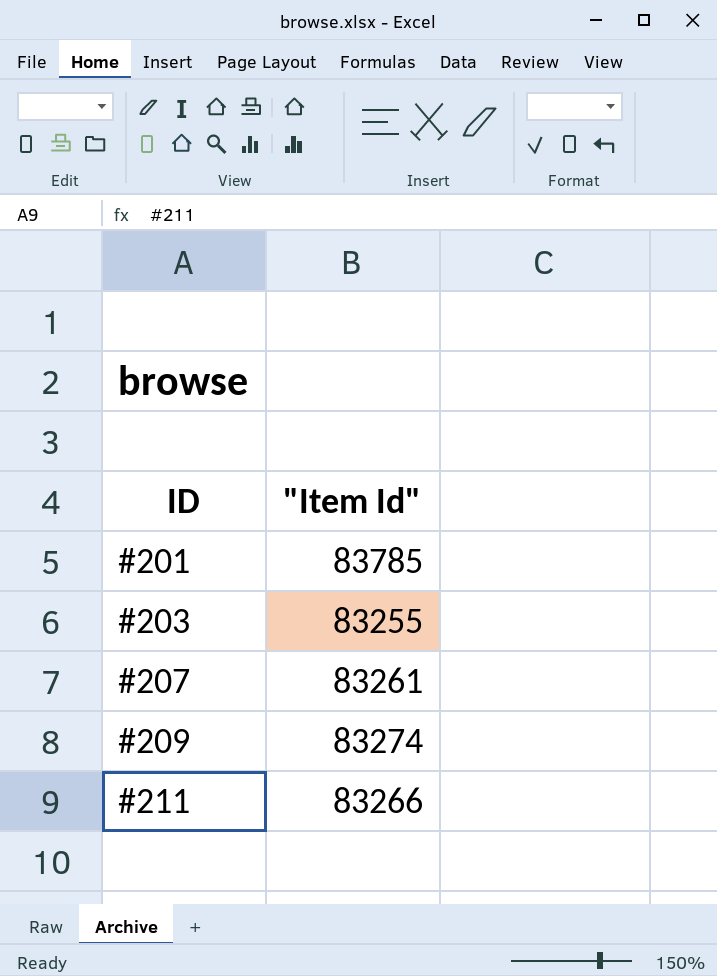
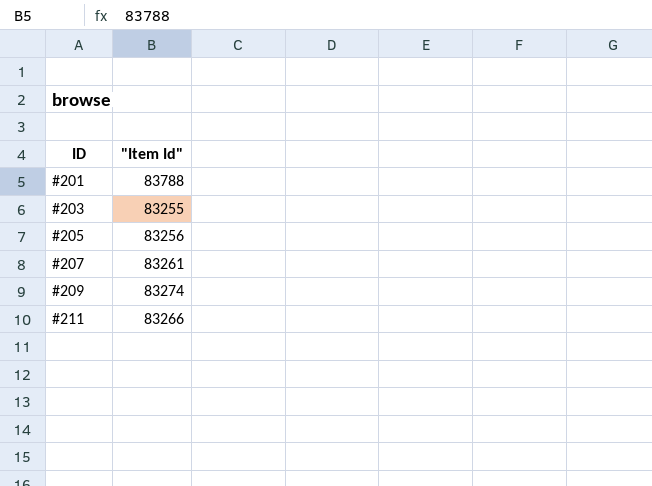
#201 | "Item Id": 83785 -> 83788
row #205: none -> 83256

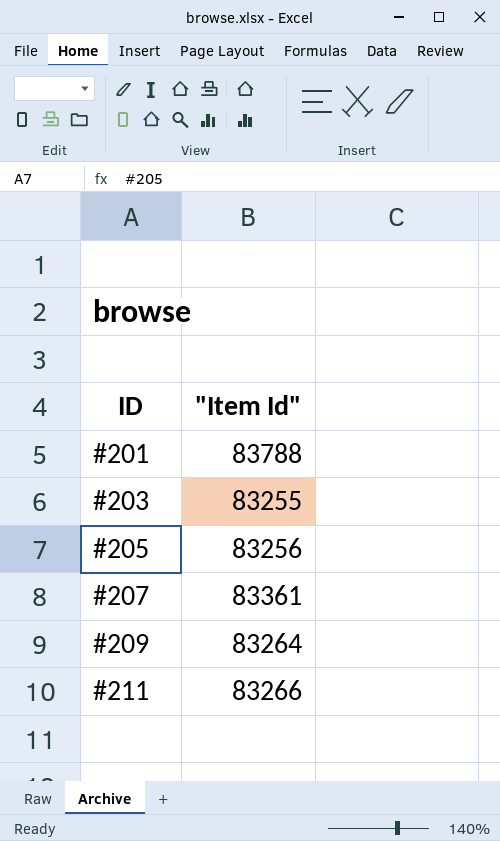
#207 | "Item Id": 83261 -> 83361
#209 | "Item Id": 83274 -> 83264

